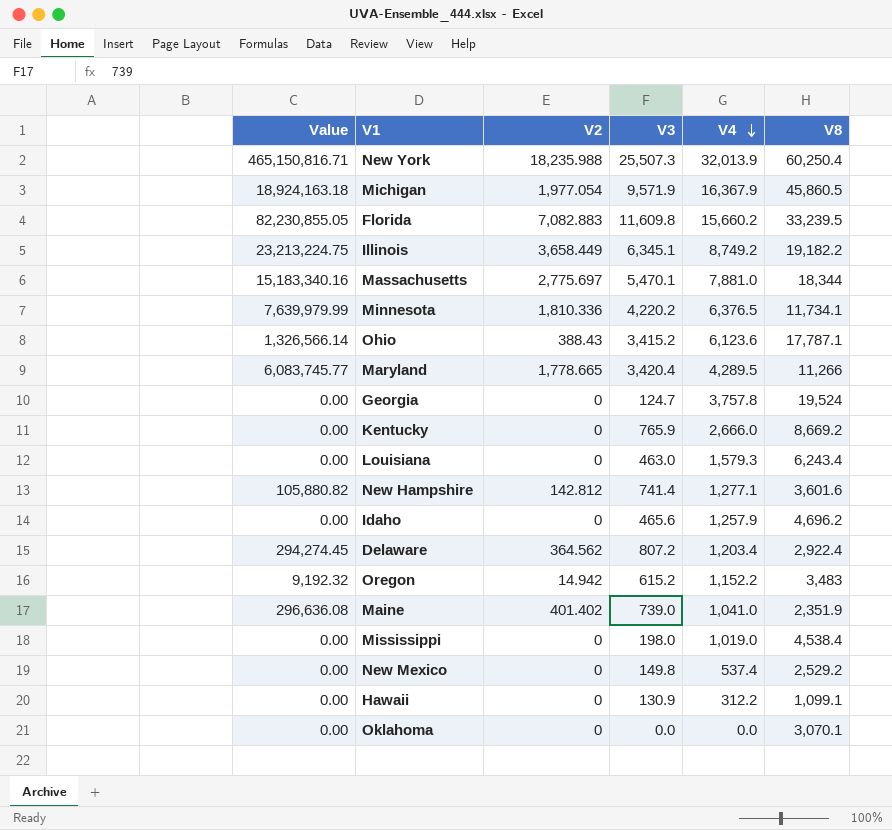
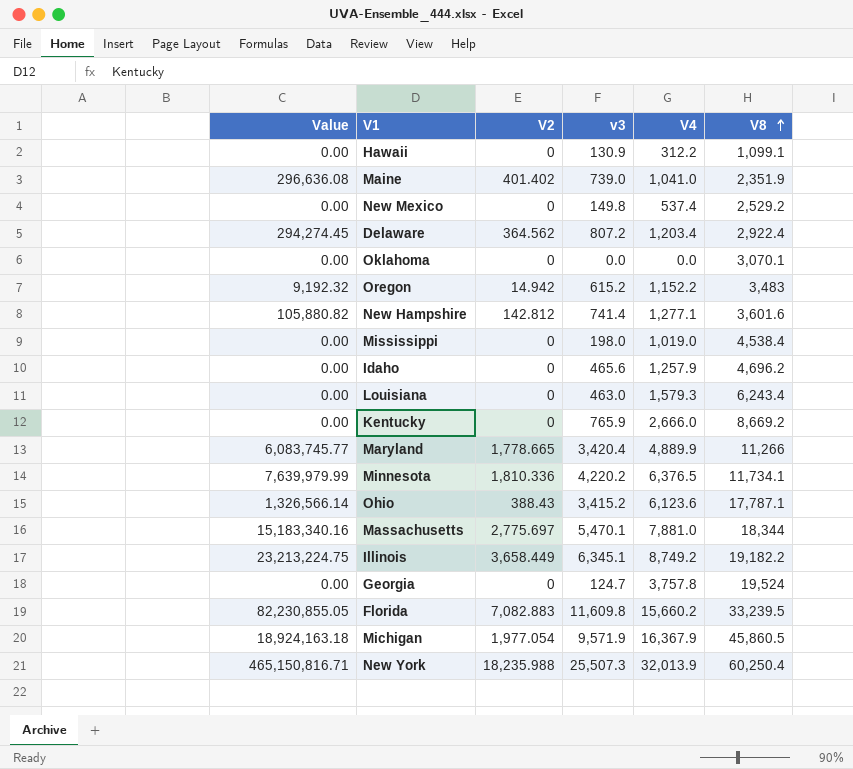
row order: V4 descending -> V8 ascending
column name: V3 -> v3
Maryland | V4: 4,289.5 -> 4,889.9

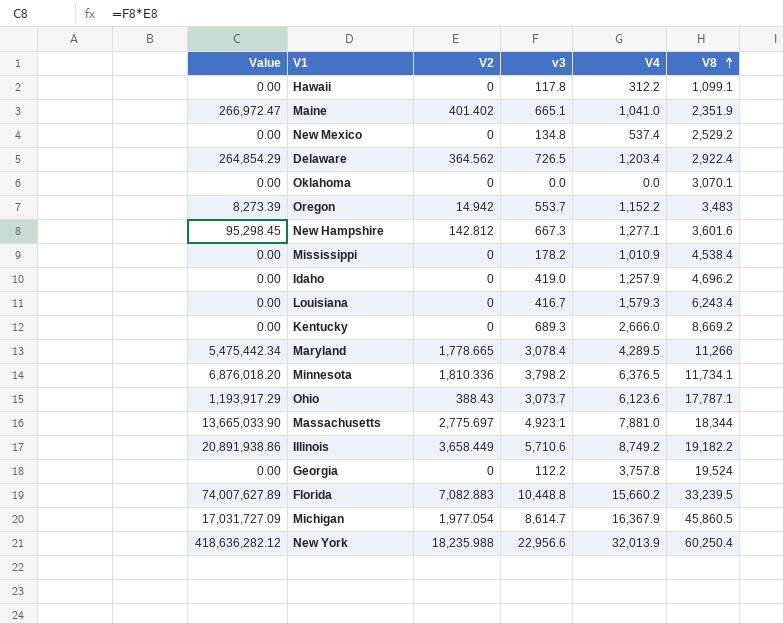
Hawaii | v3: 130.9 -> 117.8
Maine | Value: 296,636.08 -> 266,972.47
Maine | v3: 739.0 -> 665.1
New Mexico | v3: 149.8 -> 134.8
Delaware | Value: 294,274.45 -> 264,854.29
Delaware | v3: 807.2 -> 726.5
Oregon | Value: 9,192.32 -> 8,273.39
Oregon | v3: 615.2 -> 553.7
New Hampshire | Value: 105,880.82 -> 95,298.45
New Hampshire | v3: 741.4 -> 667.3
Mississippi | v3: 198.0 -> 178.2
Mississippi | V4: 1,019.0 -> 1,010.9
Idaho | v3: 465.6 -> 419.0
Louisiana | v3: 463.0 -> 416.7
Kentucky | v3: 765.9 -> 689.3
Maryland | Value: 6,083,745.77 -> 5,475,442.34
Maryland | v3: 3,420.4 -> 3,078.4
Maryland | V4: 4,889.9 -> 4,289.5
Minnesota | Value: 7,639,979.99 -> 6,876,018.20
Minnesota | v3: 4,220.2 -> 3,798.2
Ohio | Value: 1,326,566.14 -> 1,193,917.29
Ohio | v3: 3,415.2 -> 3,073.7
Massachusetts | Value: 15,183,340.16 -> 13,665,033.90
Massachusetts | v3: 5,470.1 -> 4,923.1
Illinois | Value: 23,213,224.75 -> 20,891,938.86
Illinois | v3: 6,345.1 -> 5,710.6
Georgia | v3: 124.7 -> 112.2
Florida | Value: 82,230,855.05 -> 74,007,627.89
Florida | v3: 11,609.8 -> 10,448.8
Michigan | Value: 18,924,163.18 -> 17,031,727.09
Michigan | v3: 9,571.9 -> 8,614.7
New York | Value: 465,150,816.71 -> 418,636,282.12
New York | v3: 25,507.3 -> 22,956.6

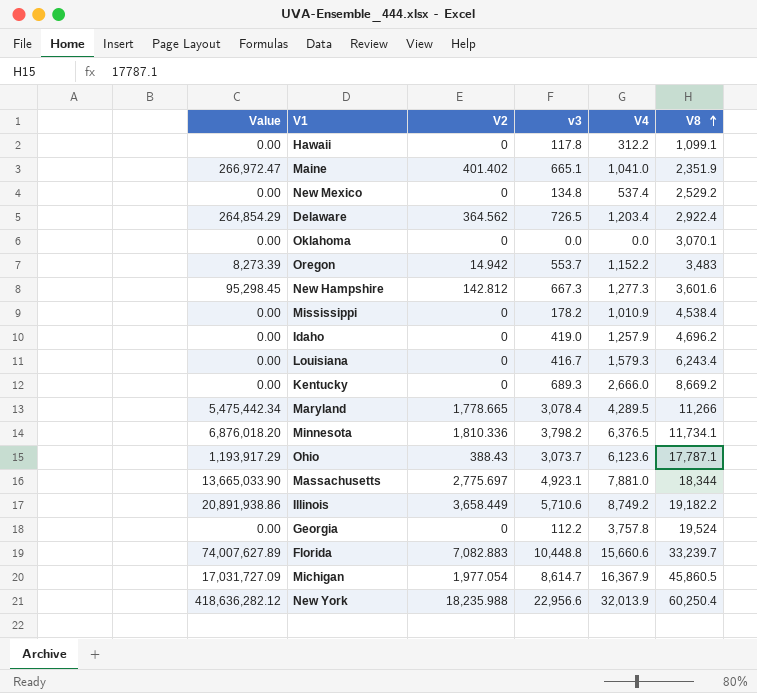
New Hampshire | V4: 1,277.1 -> 1,277.3
Florida | V4: 15,660.2 -> 15,660.6
Florida | V8: 33,239.5 -> 33,239.7

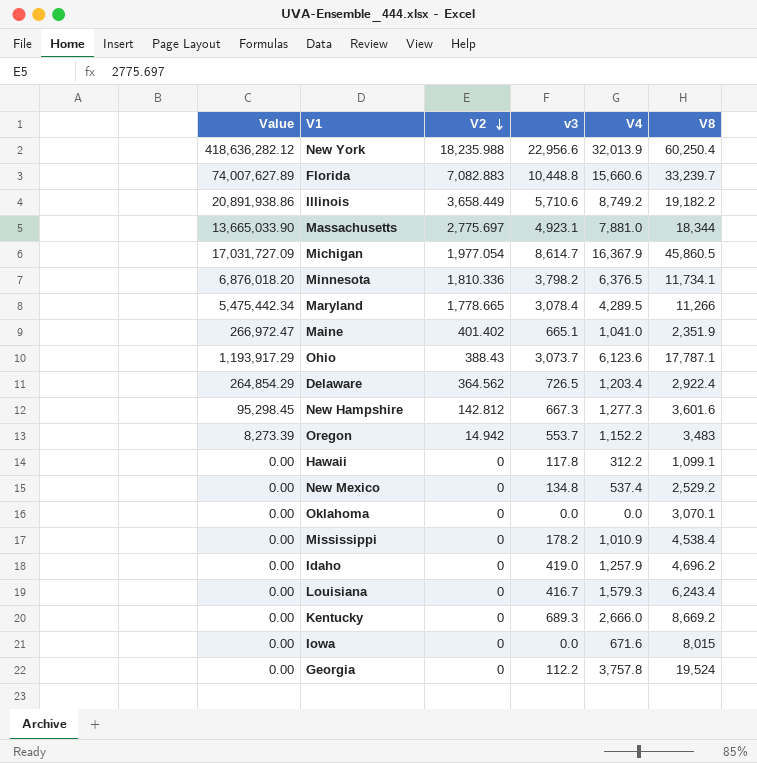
row order: V8 ascending -> V2 descending
row Iowa: none -> 0.00 | 0 | 0.0 | 671.6 | 8,015

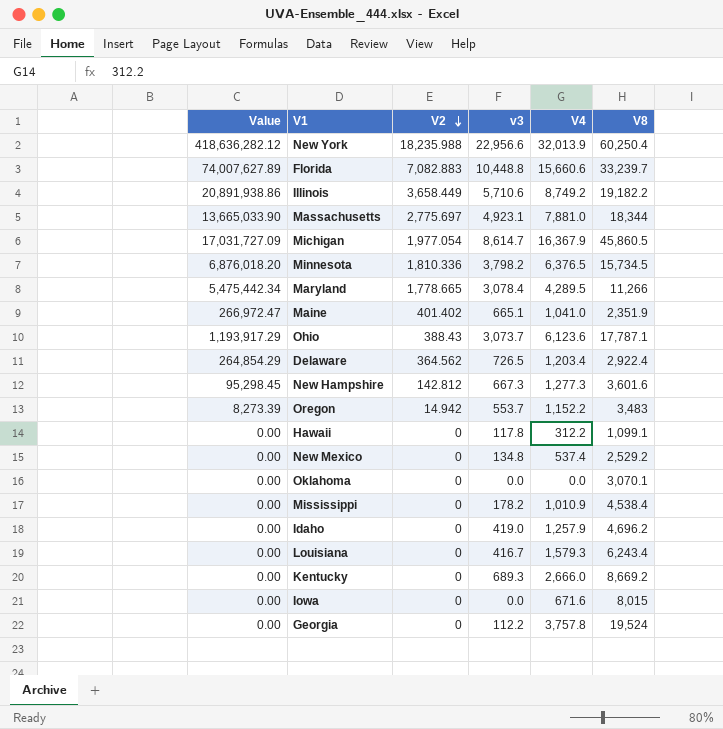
Minnesota | V8: 11,734.1 -> 15,734.5

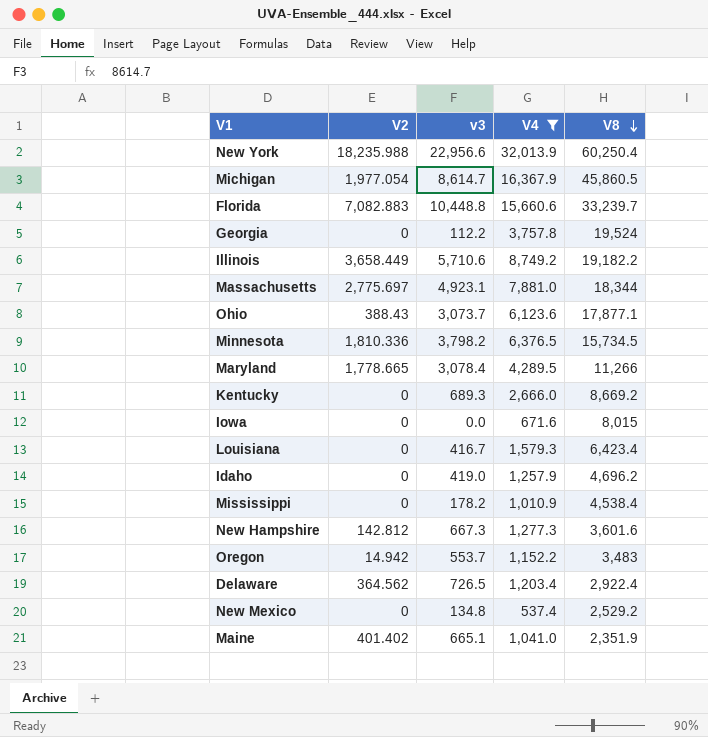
filter: none -> V4 >= 537.4
row order: V2 descending -> V8 descending
column Value | formula: [V2] * [v3] -> none
Ohio | V8: 17,787.1 -> 17,877.1
Louisiana | V8: 6,243.4 -> 6,423.4

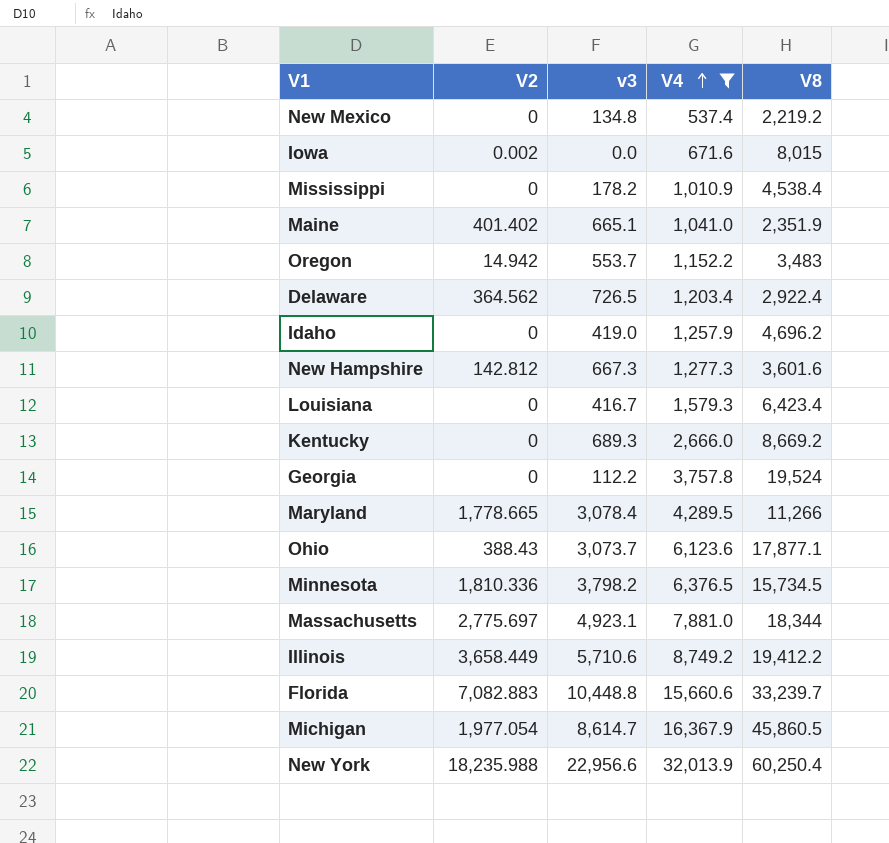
row order: V8 descending -> V4 ascending
New Mexico | V8: 2,529.2 -> 2,219.2
Iowa | V2: 0 -> 0.002
Illinois | V8: 19,182.2 -> 19,412.2

